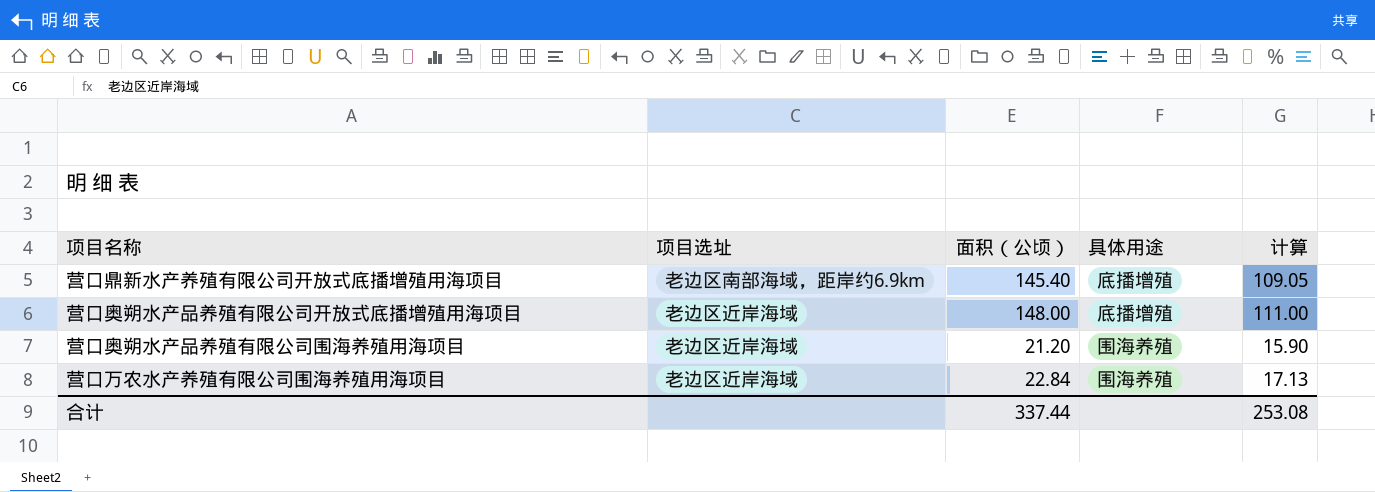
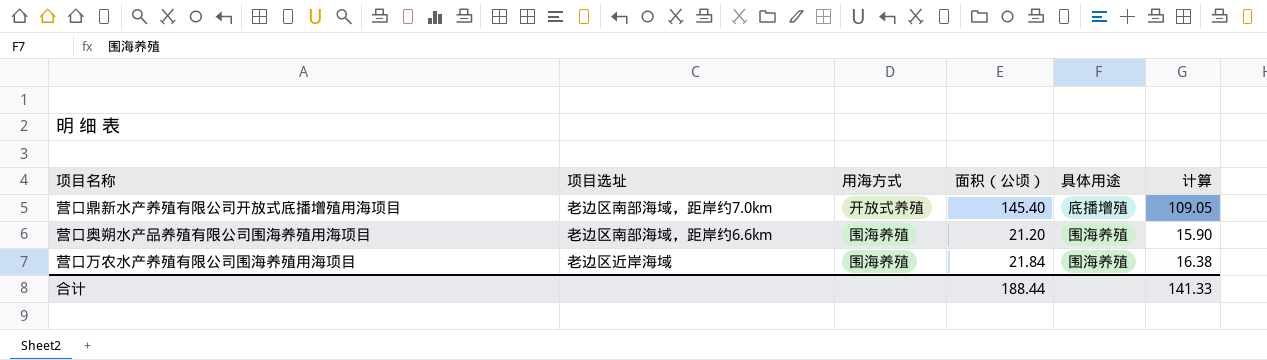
column 用海方式 | position: none -> 3
row 营口奥朔水产品养殖有限公司开放式底播增殖用海项目: 老边区近岸海域 | 148.00 | 底播增殖 | 111.00 -> none
营口鼎新水产养殖有限公司开放式底播增殖用海项目 | 项目选址: 老边区南部海域，距岸约6.9km -> 老边区南部海域，距岸约7.0km
营口奥朔水产品养殖有限公司围海养殖用海项目 | 项目选址: 老边区近岸海域 -> 老边区南部海域，距岸约6.6km
营口万农水产养殖有限公司围海养殖用海项目 | 面积（公顷）: 22.84 -> 21.84
营口万农水产养殖有限公司围海养殖用海项目 | 计算: 17.13 -> 16.38
合计 | 面积（公顷）: 337.44 -> 188.44
合计 | 计算: 253.08 -> 141.33

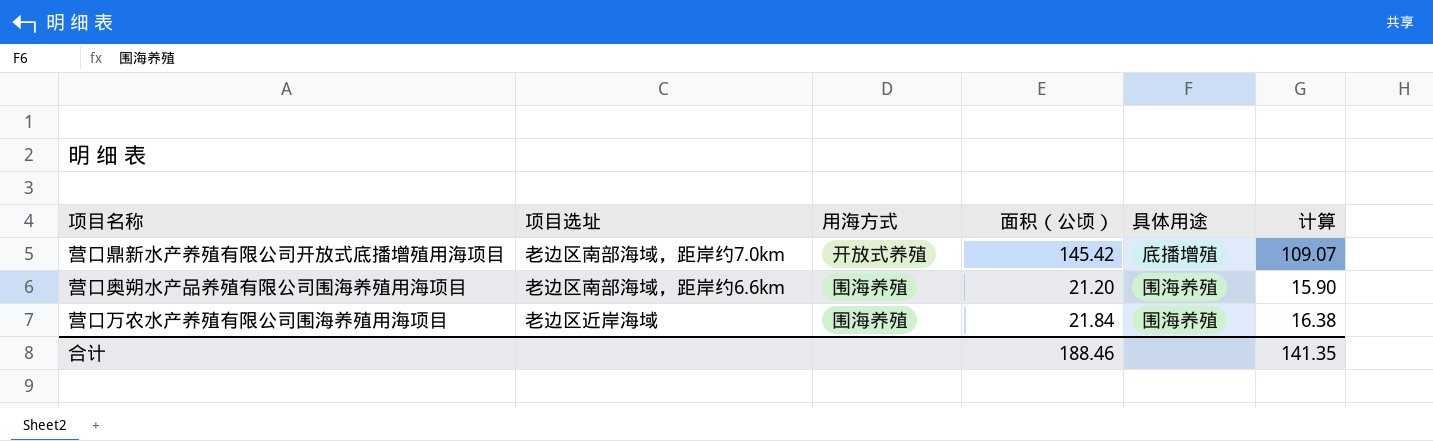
营口鼎新水产养殖有限公司开放式底播增殖用海项目 | 面积（公顷）: 145.40 -> 145.42
营口鼎新水产养殖有限公司开放式底播增殖用海项目 | 计算: 109.05 -> 109.07
合计 | 面积（公顷）: 188.44 -> 188.46
合计 | 计算: 141.33 -> 141.35

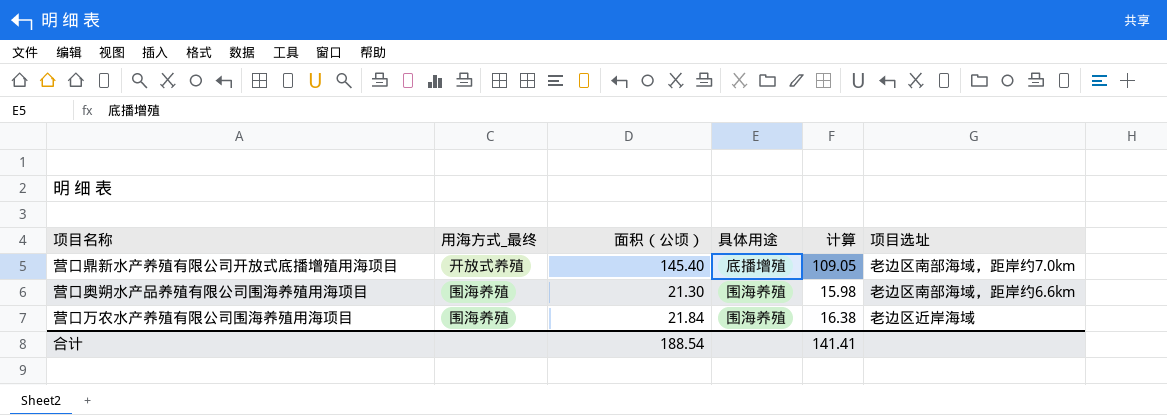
column name: 用海方式 -> 用海方式_最终
column 项目选址 | position: 2 -> 6
营口鼎新水产养殖有限公司开放式底播增殖用海项目 | 面积（公顷）: 145.42 -> 145.40
营口鼎新水产养殖有限公司开放式底播增殖用海项目 | 计算: 109.07 -> 109.05
营口奥朔水产品养殖有限公司围海养殖用海项目 | 面积（公顷）: 21.20 -> 21.30
营口奥朔水产品养殖有限公司围海养殖用海项目 | 计算: 15.90 -> 15.98
合计 | 面积（公顷）: 188.46 -> 188.54
合计 | 计算: 141.35 -> 141.41

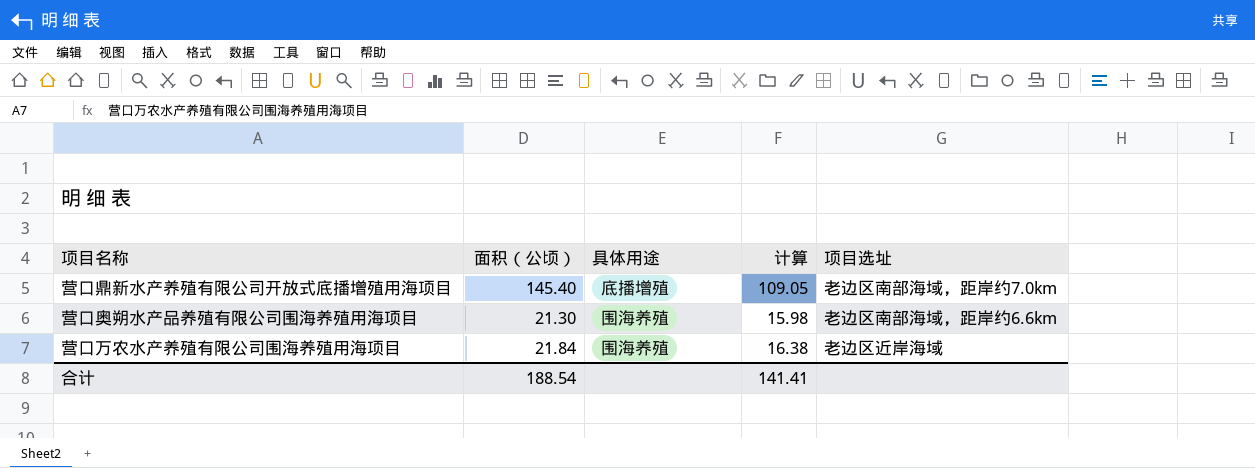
column 用海方式_最终 | position: 2 -> none

